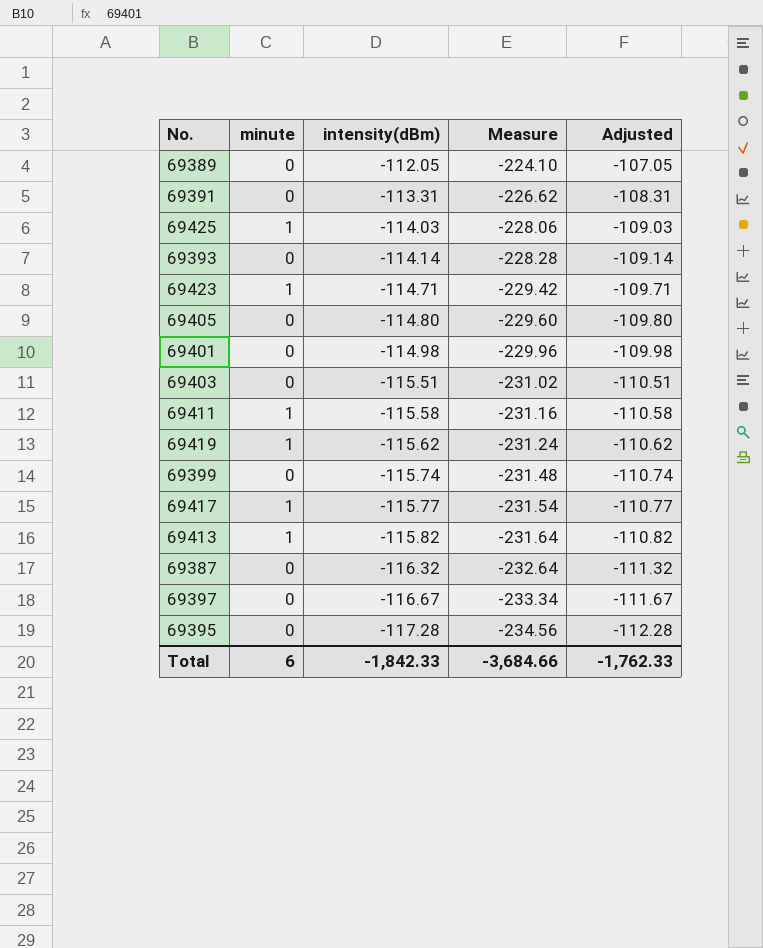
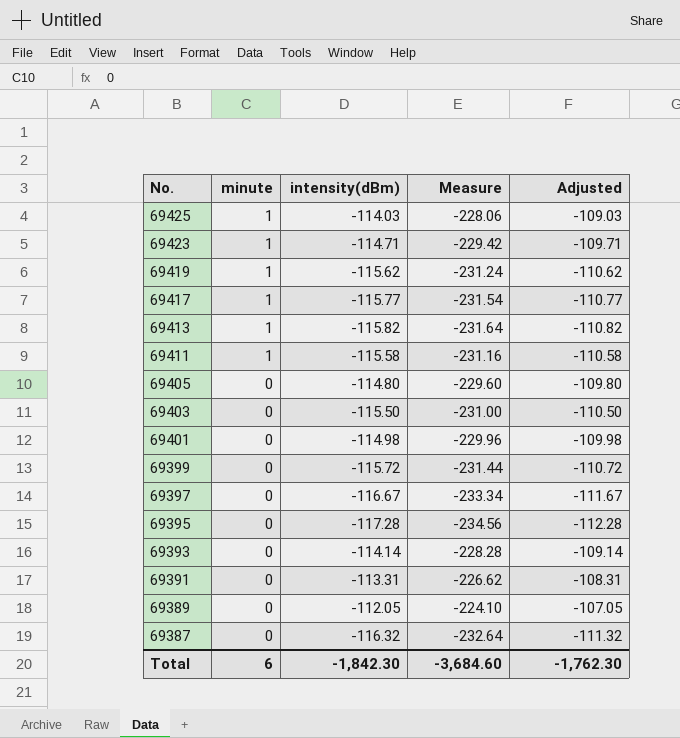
row order: intensity(dBm) descending -> No. descending
69403 | intensity(dBm): -115.51 -> -115.50
69403 | Measure: -231.02 -> -231.00
69403 | Adjusted: -110.51 -> -110.50
69399 | intensity(dBm): -115.74 -> -115.72
69399 | Measure: -231.48 -> -231.44
69399 | Adjusted: -110.74 -> -110.72
Total | intensity(dBm): -1,842.33 -> -1,842.30
Total | Measure: -3,684.66 -> -3,684.60
Total | Adjusted: -1,762.33 -> -1,762.30

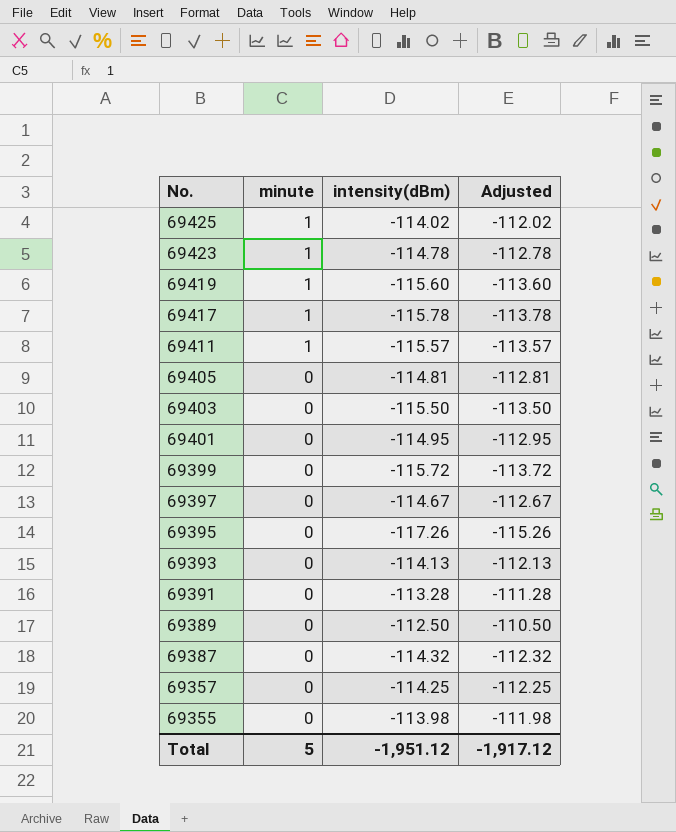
column Measure | formula: [intensity(dBm)] * 2 -> none
column Adjusted | formula: [intensity(dBm)] + 5 -> [intensity(dBm)] + 2
row 69413: 1 | -115.82 | -231.64 | -110.82 -> none
69425 | intensity(dBm): -114.03 -> -114.02
69423 | intensity(dBm): -114.71 -> -114.78
69419 | intensity(dBm): -115.62 -> -115.60
69417 | intensity(dBm): -115.77 -> -115.78
69411 | intensity(dBm): -115.58 -> -115.57
69405 | intensity(dBm): -114.80 -> -114.81
69401 | intensity(dBm): -114.98 -> -114.95
69397 | intensity(dBm): -116.67 -> -114.67
69395 | intensity(dBm): -117.28 -> -117.26
69393 | intensity(dBm): -114.14 -> -114.13
69391 | intensity(dBm): -113.31 -> -113.28
69389 | intensity(dBm): -112.05 -> -112.50
69387 | intensity(dBm): -116.32 -> -114.32
row 69357: none -> 0 | -114.25 | -112.25
row 69355: none -> 0 | -113.98 | -111.98
Total | minute: 6 -> 5
Total | intensity(dBm): -1,842.30 -> -1,951.12
Total | Adjusted: -1,762.30 -> -1,917.12

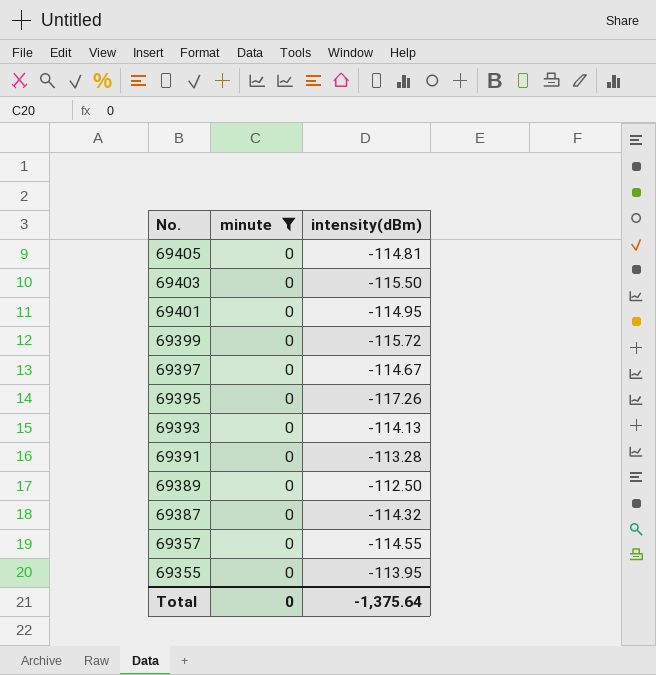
filter: none -> minute = 0
column Adjusted | formula: [intensity(dBm)] + 2 -> none
69357 | intensity(dBm): -114.25 -> -114.55
69355 | intensity(dBm): -113.98 -> -113.95
Total | minute: 5 -> 0
Total | intensity(dBm): -1,951.12 -> -1,375.64

